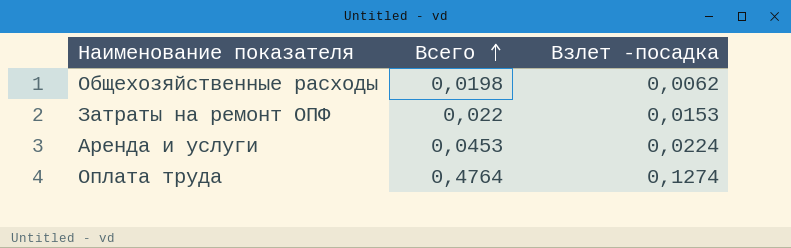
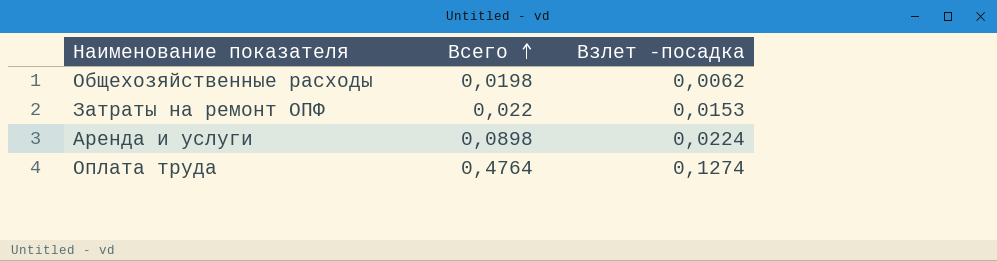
Аренда и услуги | Всего: 0,0453 -> 0,0898

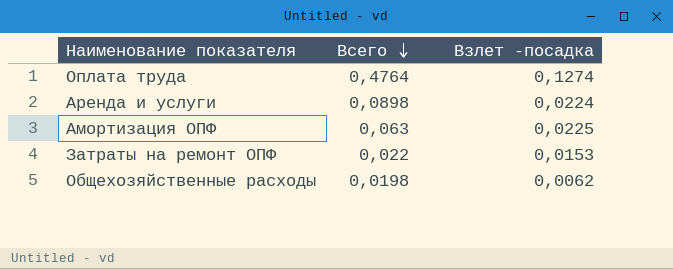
row order: Всего ascending -> Всего descending
row Амортизация ОПФ: none -> 0,063 | 0,0225

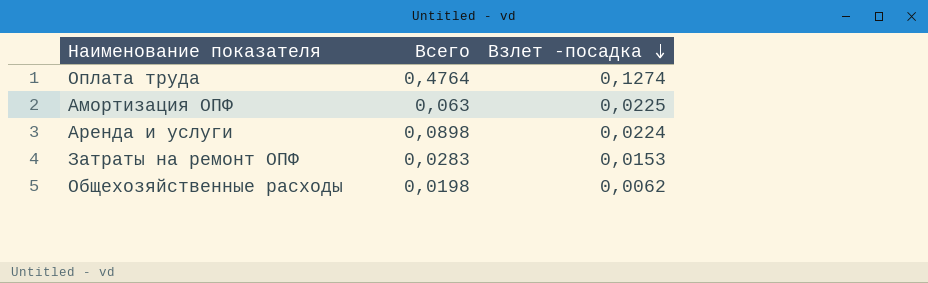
row order: Всего descending -> Взлет -посадка descending
Затраты на ремонт ОПФ | Всего: 0,022 -> 0,0283

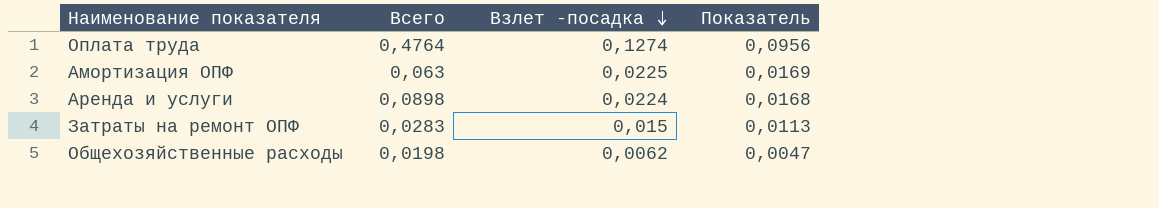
column Показатель | formula: none -> [Взлет -посадка] * 0,75
Затраты на ремонт ОПФ | Взлет -посадка: 0,0153 -> 0,015

